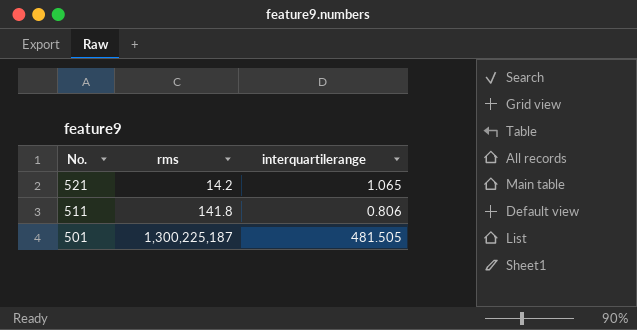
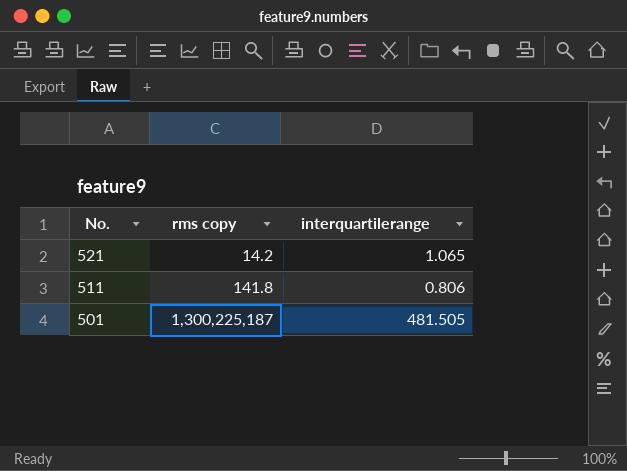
column name: rms -> rms copy

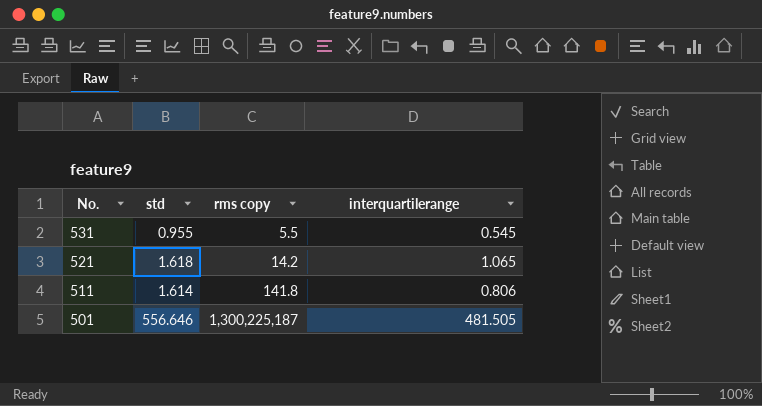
column std | position: none -> 2
row 531: none -> 0.955 | 5.5 | 0.545

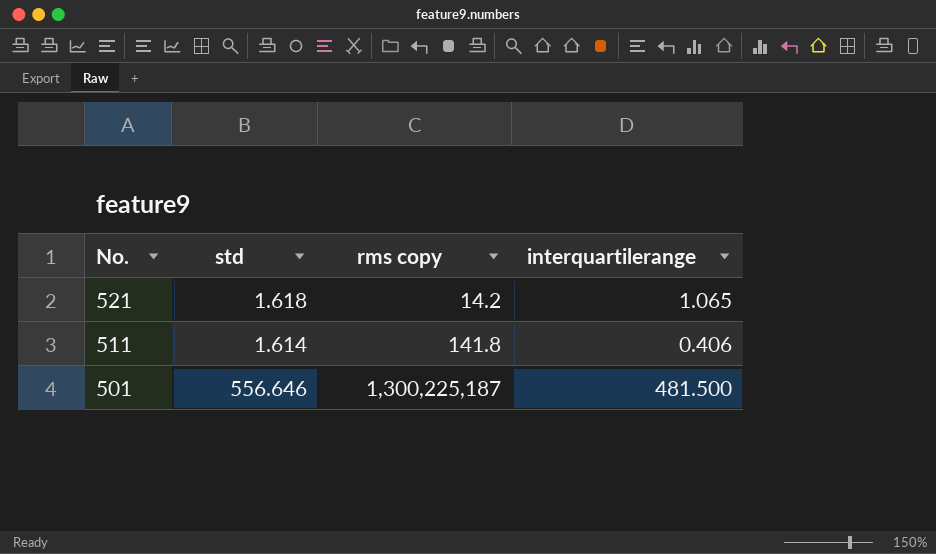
row 531: 0.955 | 5.5 | 0.545 -> none
511 | interquartilerange: 0.806 -> 0.406
501 | interquartilerange: 481.505 -> 481.500

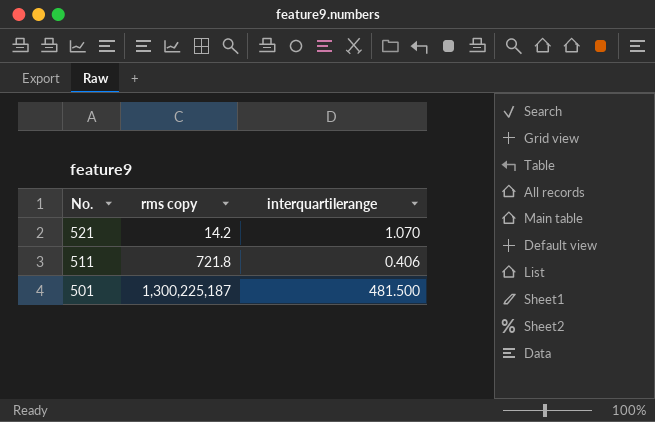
column std | position: 2 -> none
521 | interquartilerange: 1.065 -> 1.070
511 | rms copy: 141.8 -> 721.8

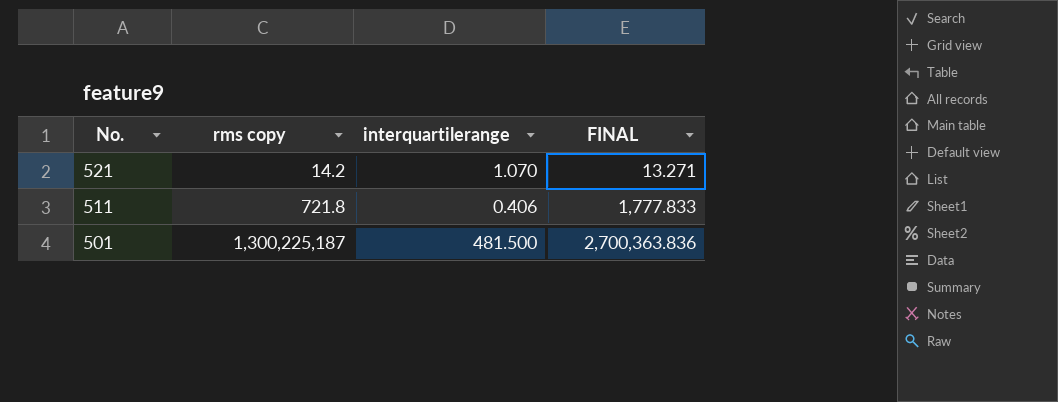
column FINAL | formula: none -> [rms copy] / [interquartilerange]

